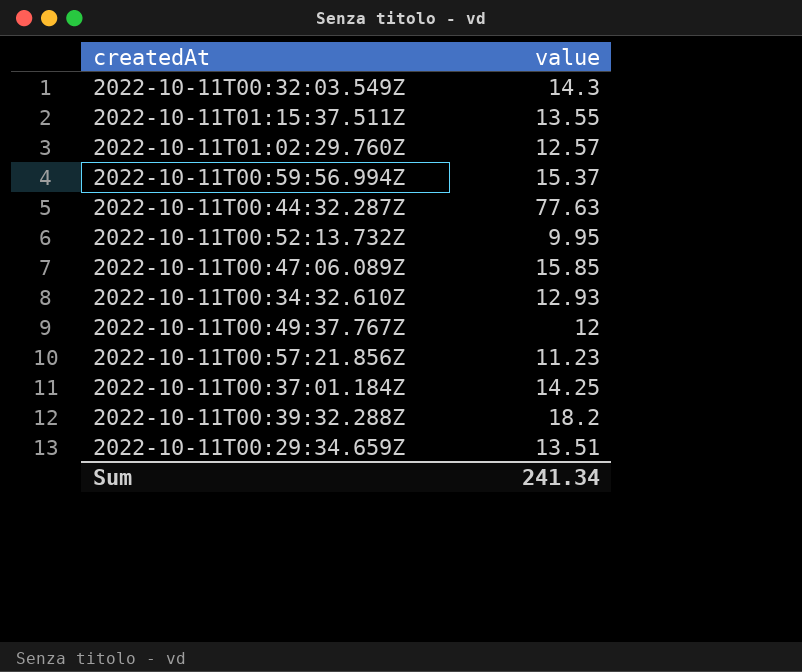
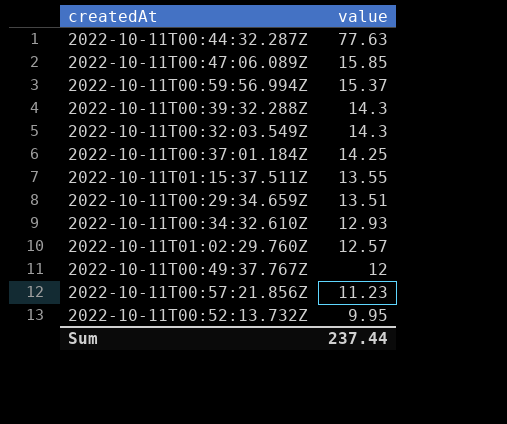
row order: none -> value descending
2022-10-11T00:39:32.288Z | value: 18.2 -> 14.3
Sum | value: 241.34 -> 237.44

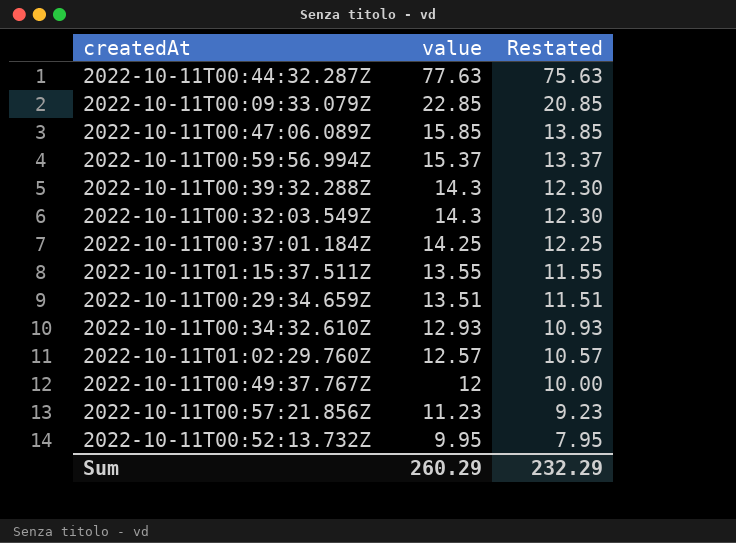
column Restated | formula: none -> [value] - 2
row 2022-10-11T00:09:33.079Z: none -> 22.85 | 20.85
Sum | value: 237.44 -> 260.29

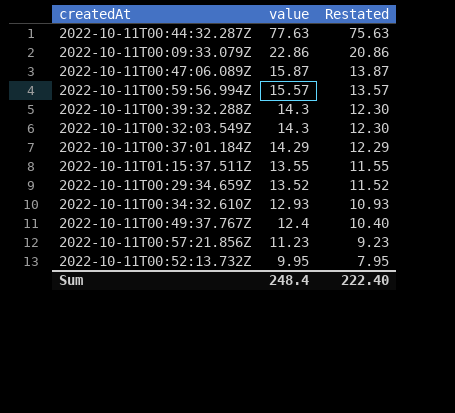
row 2022-10-11T01:02:29.760Z: 12.57 | 10.57 -> none
2022-10-11T00:09:33.079Z | value: 22.85 -> 22.86
2022-10-11T00:09:33.079Z | Restated: 20.85 -> 20.86
2022-10-11T00:47:06.089Z | value: 15.85 -> 15.87
2022-10-11T00:47:06.089Z | Restated: 13.85 -> 13.87
2022-10-11T00:59:56.994Z | value: 15.37 -> 15.57
2022-10-11T00:59:56.994Z | Restated: 13.37 -> 13.57
2022-10-11T00:37:01.184Z | value: 14.25 -> 14.29
2022-10-11T00:37:01.184Z | Restated: 12.25 -> 12.29
2022-10-11T00:29:34.659Z | value: 13.51 -> 13.52
2022-10-11T00:29:34.659Z | Restated: 11.51 -> 11.52
2022-10-11T00:49:37.767Z | value: 12 -> 12.4
2022-10-11T00:49:37.767Z | Restated: 10.00 -> 10.40
Sum | value: 260.29 -> 248.4
Sum | Restated: 232.29 -> 222.40

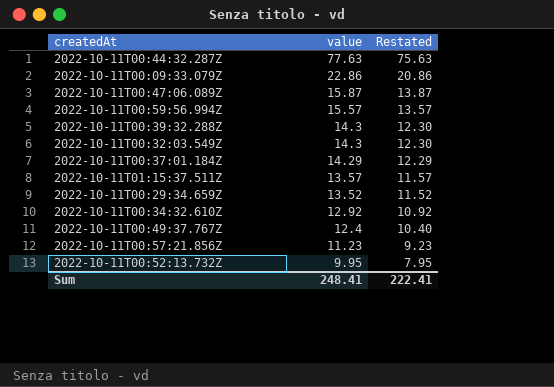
2022-10-11T01:15:37.511Z | value: 13.55 -> 13.57
2022-10-11T01:15:37.511Z | Restated: 11.55 -> 11.57
2022-10-11T00:34:32.610Z | value: 12.93 -> 12.92
2022-10-11T00:34:32.610Z | Restated: 10.93 -> 10.92
Sum | value: 248.4 -> 248.41
Sum | Restated: 222.40 -> 222.41

